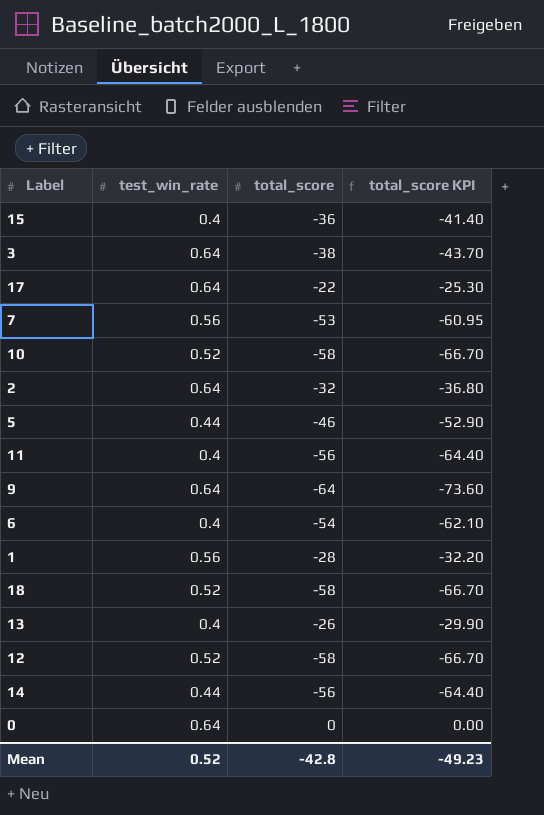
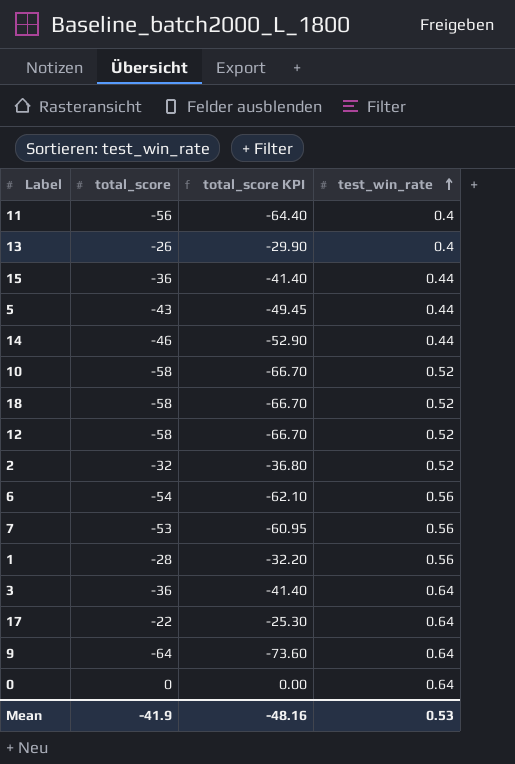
row order: none -> test_win_rate ascending
column test_win_rate | position: 2 -> 4
15 | test_win_rate: 0.4 -> 0.44
5 | total_score: -46 -> -43
5 | total_score KPI: -52.90 -> -49.45
14 | total_score: -56 -> -46
14 | total_score KPI: -64.40 -> -52.90
2 | test_win_rate: 0.64 -> 0.52
6 | test_win_rate: 0.4 -> 0.56
3 | total_score: -38 -> -36
3 | total_score KPI: -43.70 -> -41.40
Mean | total_score: -42.8 -> -41.9
Mean | total_score KPI: -49.23 -> -48.16
Mean | test_win_rate: 0.52 -> 0.53

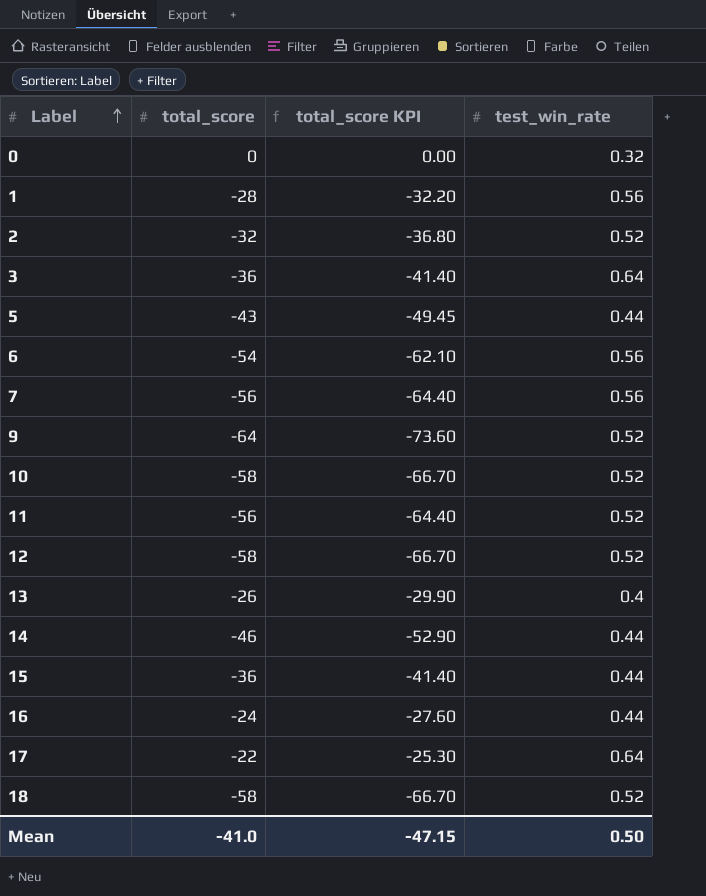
row order: test_win_rate ascending -> Label ascending
0 | test_win_rate: 0.64 -> 0.32
7 | total_score: -53 -> -56
7 | total_score KPI: -60.95 -> -64.40
9 | test_win_rate: 0.64 -> 0.52
11 | test_win_rate: 0.4 -> 0.52
row 16: none -> -24 | -27.60 | 0.44
Mean | total_score: -41.9 -> -41.0
Mean | total_score KPI: -48.16 -> -47.15
Mean | test_win_rate: 0.53 -> 0.50

